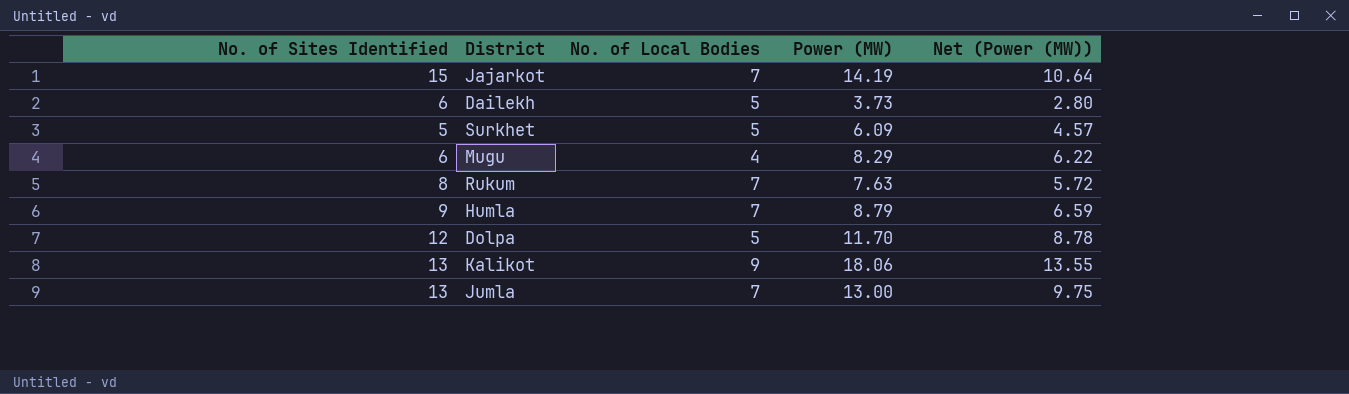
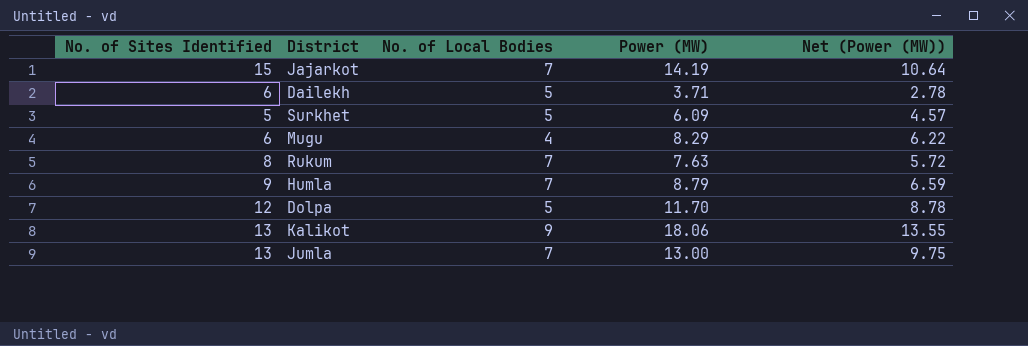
Dailekh | Power (MW): 3.73 -> 3.71
Dailekh | Net (Power (MW)): 2.80 -> 2.78

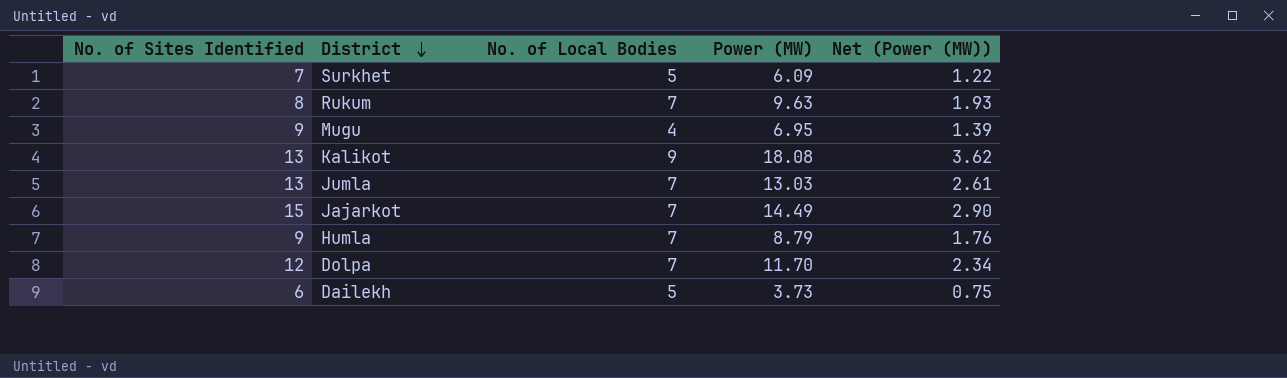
row order: none -> District descending
column Net (Power (MW)) | formula: [Power (MW)] * 0.75 -> [Power (MW)] * 0.2
Surkhet | No. of Sites Identified: 5 -> 7
Rukum | Power (MW): 7.63 -> 9.63
Mugu | No. of Sites Identified: 6 -> 9
Mugu | Power (MW): 8.29 -> 6.95
Kalikot | Power (MW): 18.06 -> 18.08
Jumla | Power (MW): 13.00 -> 13.03
Jajarkot | Power (MW): 14.19 -> 14.49
Dolpa | No. of Local Bodies: 5 -> 7
Dailekh | Power (MW): 3.71 -> 3.73

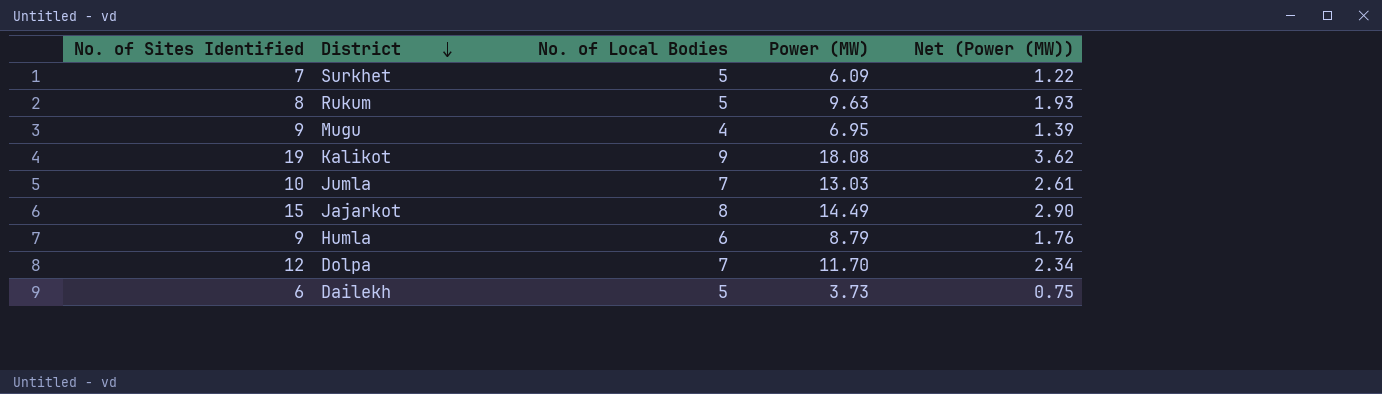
Rukum | No. of Local Bodies: 7 -> 5
Kalikot | No. of Sites Identified: 13 -> 19
Jumla | No. of Sites Identified: 13 -> 10
Jajarkot | No. of Local Bodies: 7 -> 8
Humla | No. of Local Bodies: 7 -> 6

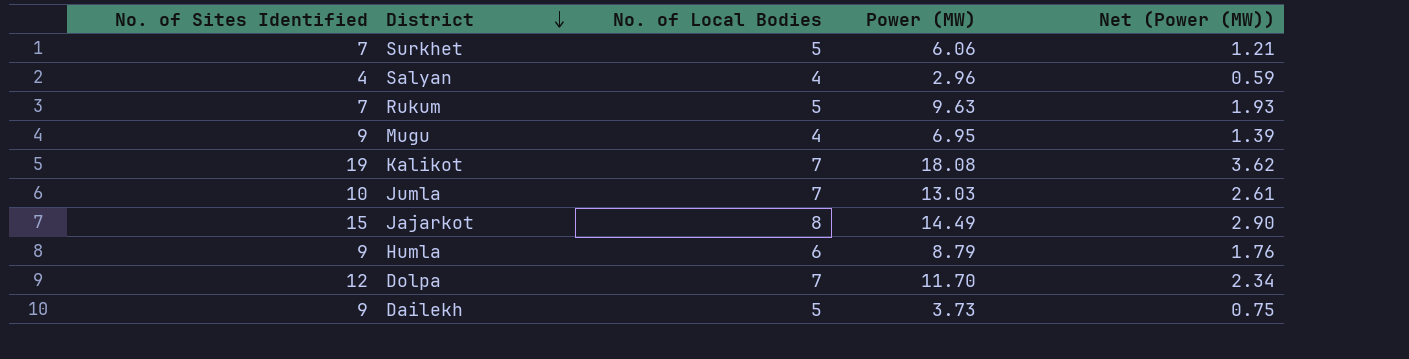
Surkhet | Power (MW): 6.09 -> 6.06
Surkhet | Net (Power (MW)): 1.22 -> 1.21
row Salyan: none -> 4 | 4 | 2.96 | 0.59
Rukum | No. of Sites Identified: 8 -> 7
Kalikot | No. of Local Bodies: 9 -> 7
Dailekh | No. of Sites Identified: 6 -> 9

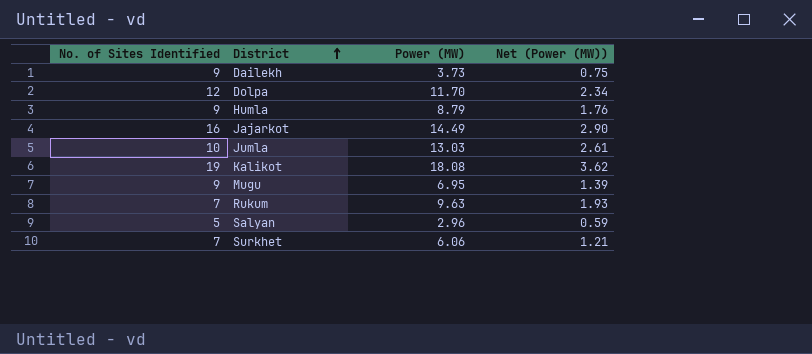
row order: District descending -> District ascending
column No. of Local Bodies | position: 3 -> none
Jajarkot | No. of Sites Identified: 15 -> 16
Salyan | No. of Sites Identified: 4 -> 5

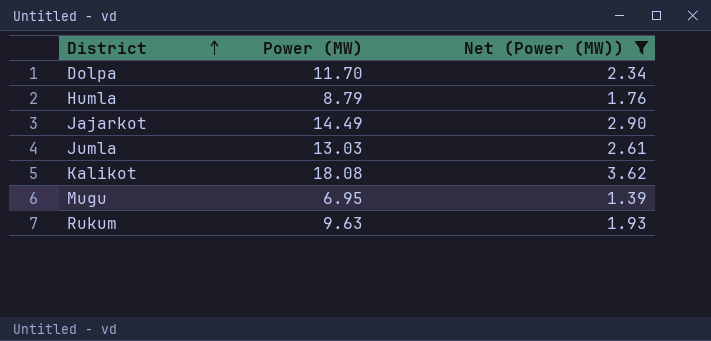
filter: none -> Net (Power (MW)) >= 1.39
column No. of Sites Identified | position: 1 -> none

